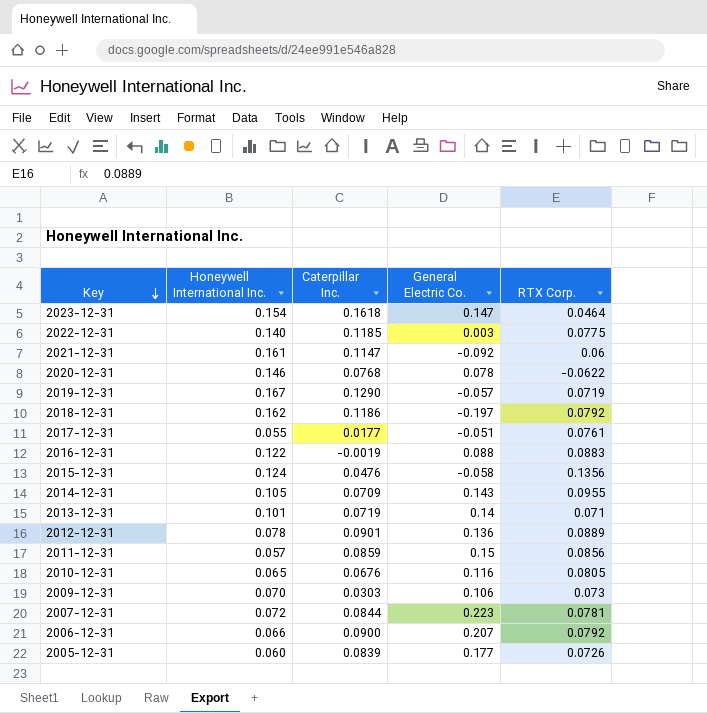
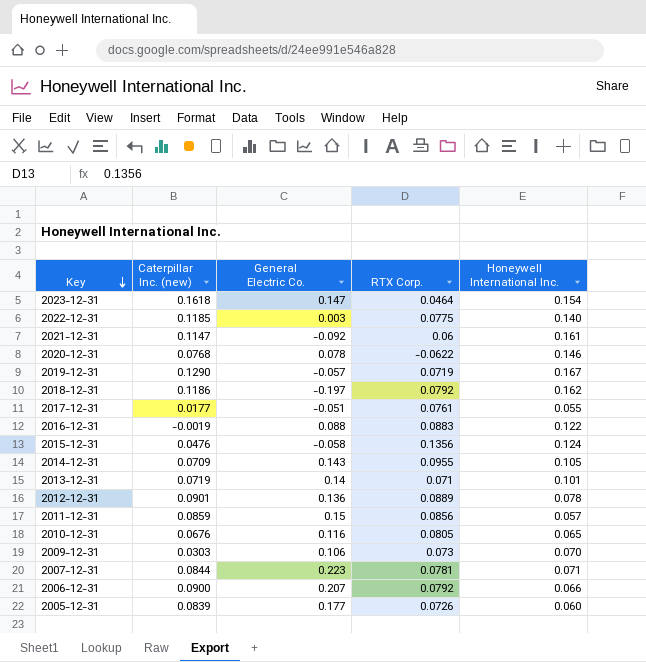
column name: Caterpillar Inc. -> Caterpillar Inc. (new)
column Honeywell International Inc. | position: 2 -> 5
2007-12-31 | Honeywell International Inc.: 0.072 -> 0.071

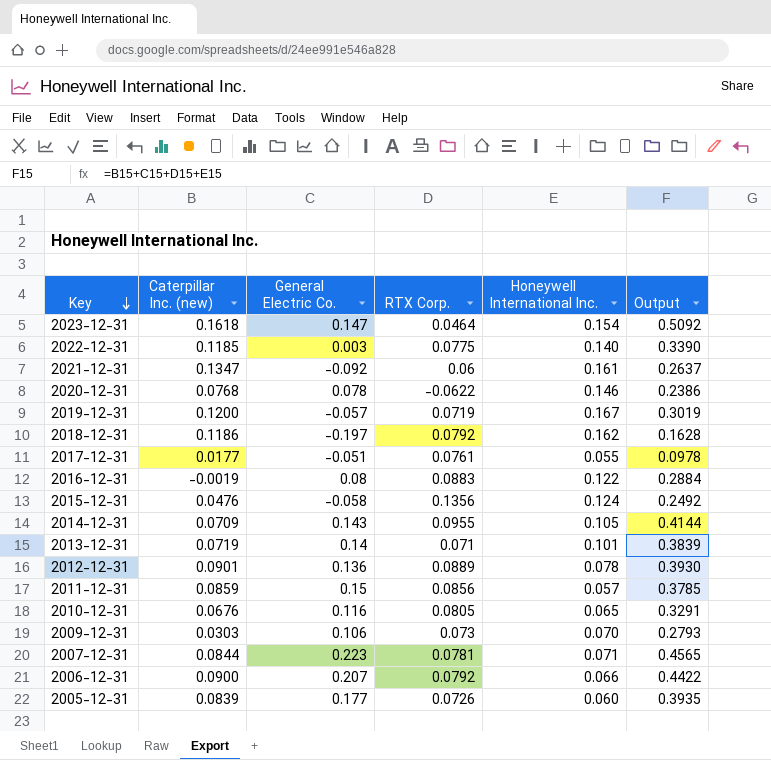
column Output | formula: none -> [Caterpillar Inc. (new)] + [General Electric Co.] + [RTX Corp.] + [Honeywell International Inc.]
2021-12-31 | Caterpillar Inc. (new): 0.1147 -> 0.1347
2019-12-31 | Caterpillar Inc. (new): 0.1290 -> 0.1200
2016-12-31 | General Electric Co.: 0.088 -> 0.08

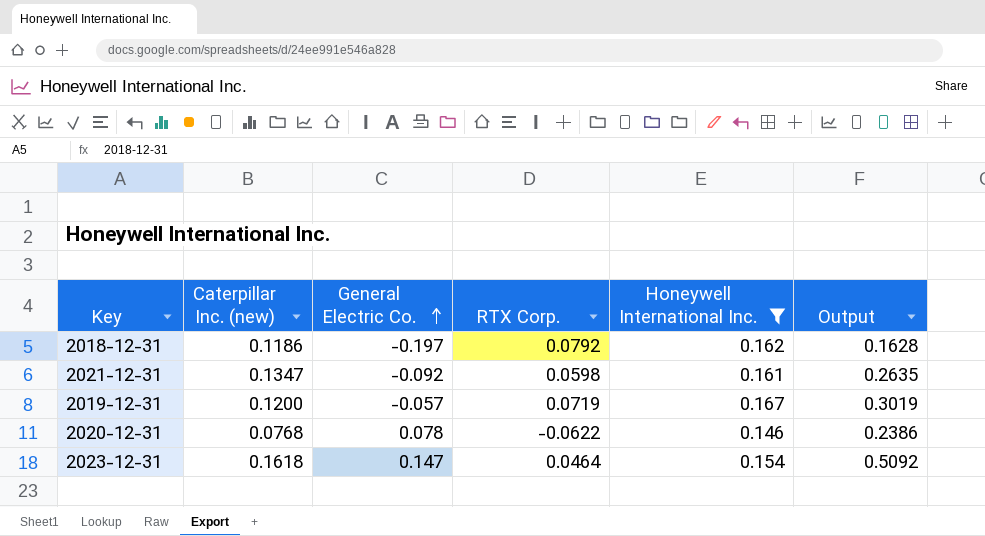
filter: none -> Honeywell International Inc. >= 0.146
row order: Key descending -> General Electric Co. ascending
2021-12-31 | RTX Corp.: 0.06 -> 0.0598
2021-12-31 | Output: 0.2637 -> 0.2635

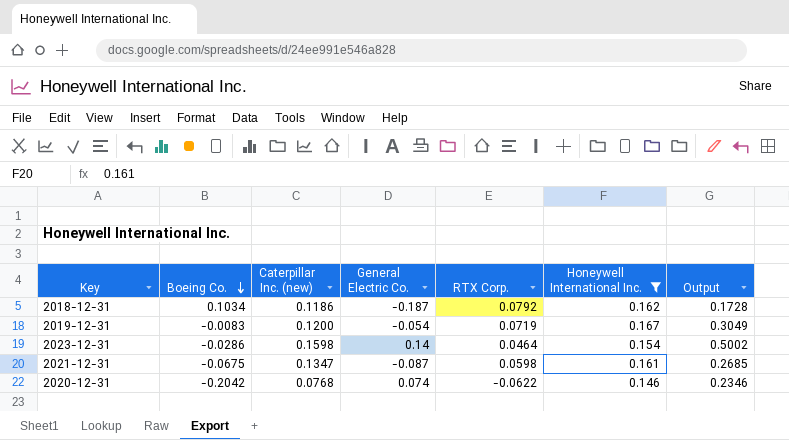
row order: General Electric Co. ascending -> Boeing Co. descending
column Boeing Co. | position: none -> 2
2018-12-31 | General Electric Co.: -0.197 -> -0.187
2018-12-31 | Output: 0.1628 -> 0.1728
2019-12-31 | General Electric Co.: -0.057 -> -0.054
2019-12-31 | Output: 0.3019 -> 0.3049
2023-12-31 | Caterpillar Inc. (new): 0.1618 -> 0.1598
2023-12-31 | General Electric Co.: 0.147 -> 0.14
2023-12-31 | Output: 0.5092 -> 0.5002
2021-12-31 | General Electric Co.: -0.092 -> -0.087
2021-12-31 | Output: 0.2635 -> 0.2685
2020-12-31 | General Electric Co.: 0.078 -> 0.074
2020-12-31 | Output: 0.2386 -> 0.2346

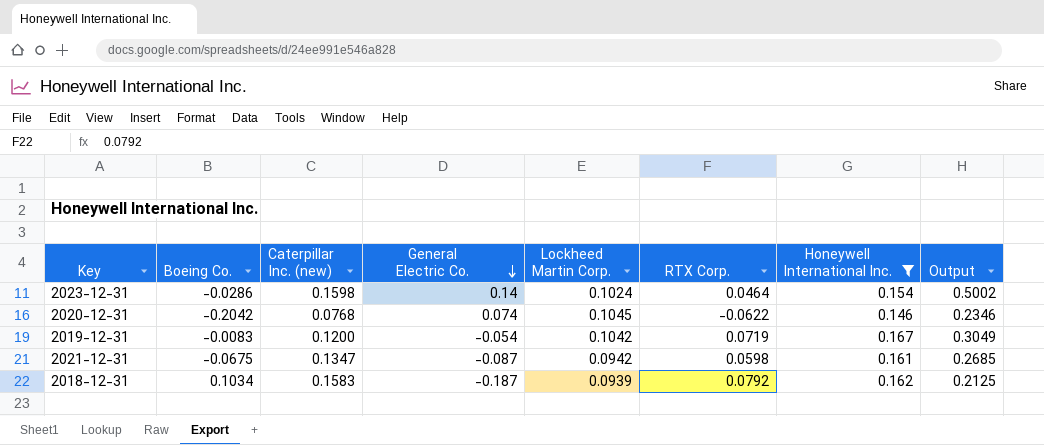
row order: Boeing Co. descending -> General Electric Co. descending
column Lockheed Martin Corp. | position: none -> 5
2018-12-31 | Caterpillar Inc. (new): 0.1186 -> 0.1583
2018-12-31 | Output: 0.1728 -> 0.2125

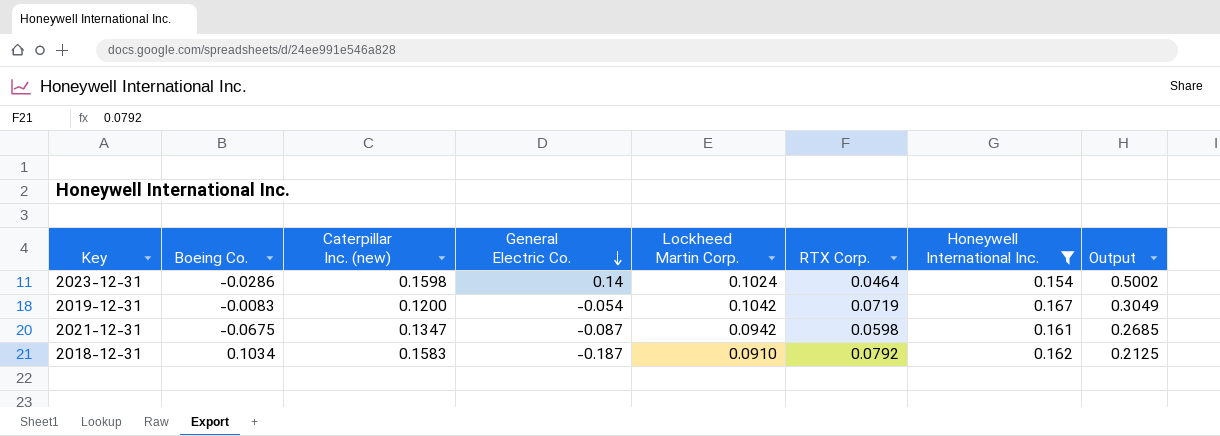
row 2020-12-31: -0.2042 | 0.0768 | 0.074 | 0.1045 | -0.0622 | 0.146 | 0.2346 -> none
2018-12-31 | Lockheed Martin Corp.: 0.0939 -> 0.0910

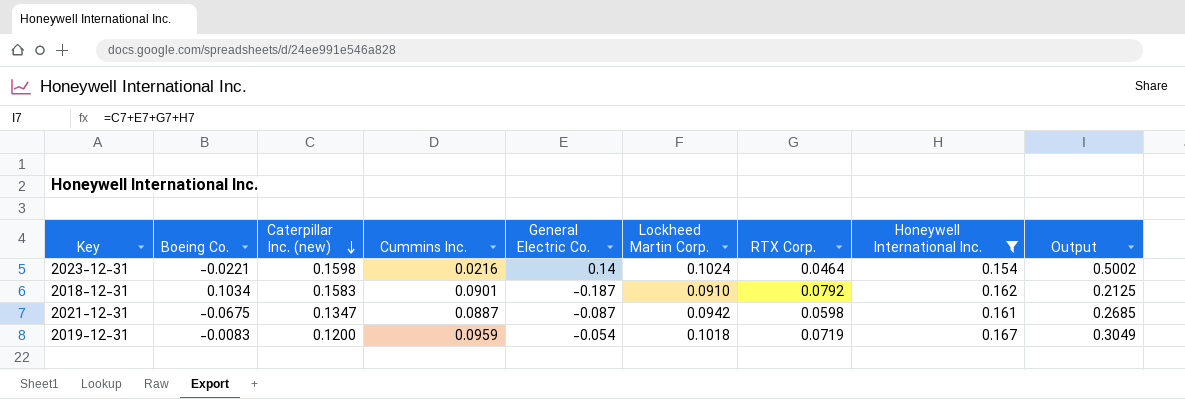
row order: General Electric Co. descending -> Caterpillar Inc. (new) descending
column Cummins Inc. | position: none -> 4
2023-12-31 | Boeing Co.: -0.0286 -> -0.0221
2019-12-31 | Lockheed Martin Corp.: 0.1042 -> 0.1018

